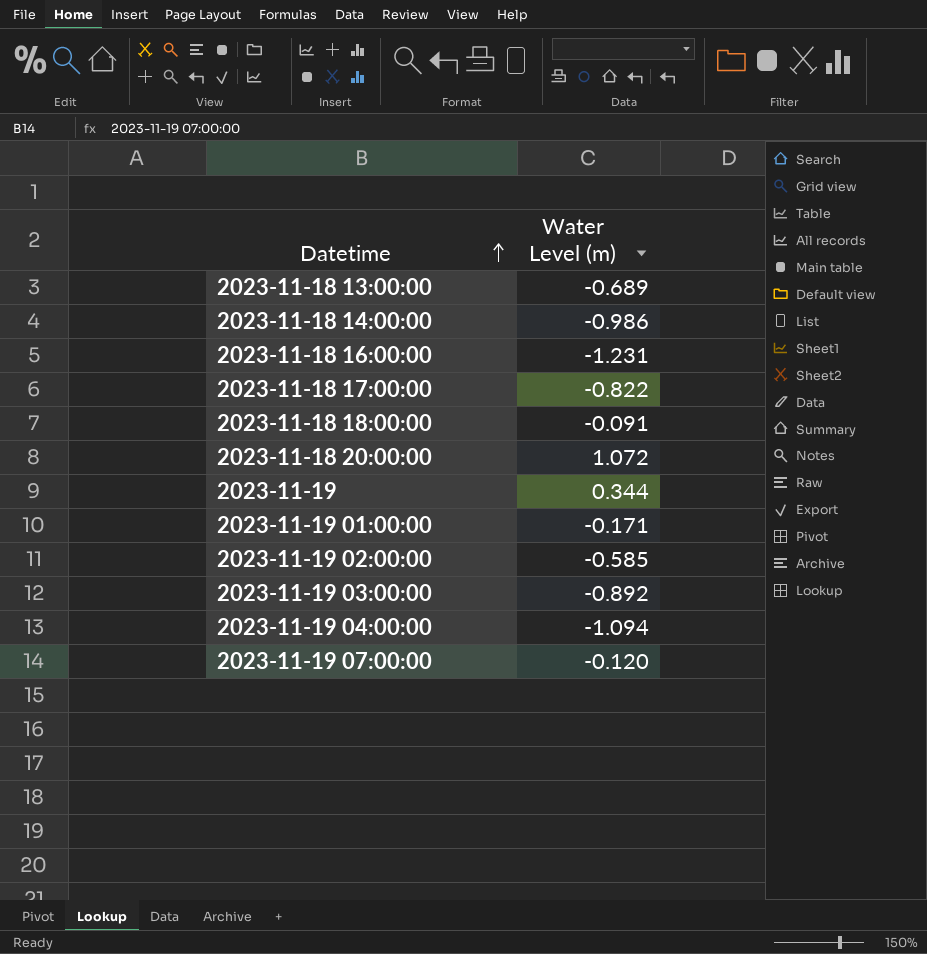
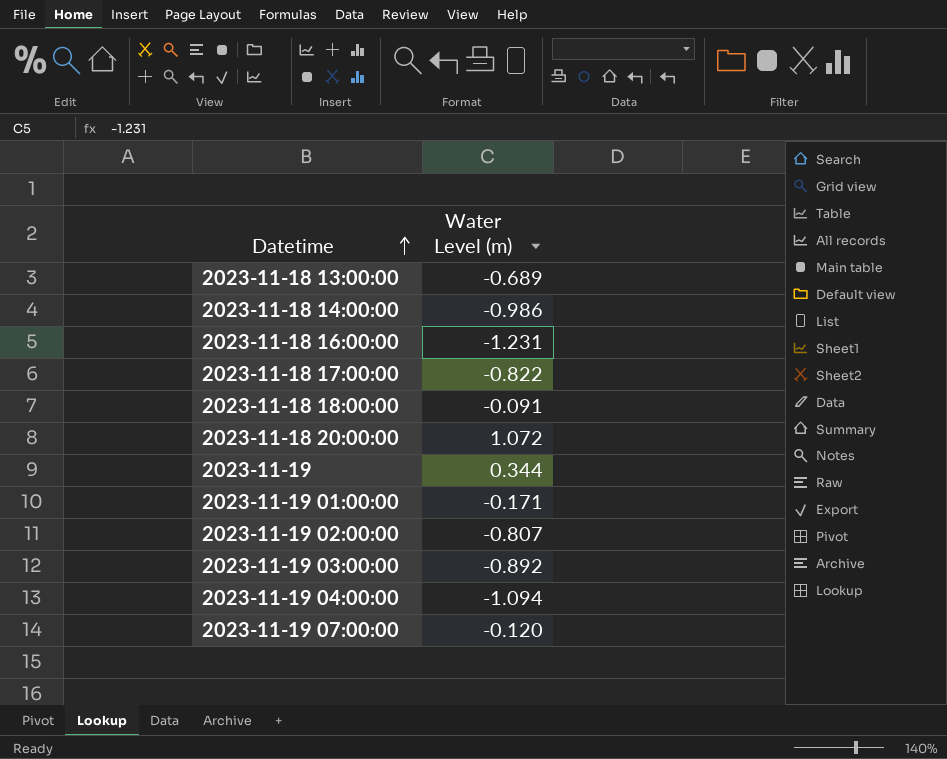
2023-11-19 02:00:00 | Water Level (m): -0.585 -> -0.807

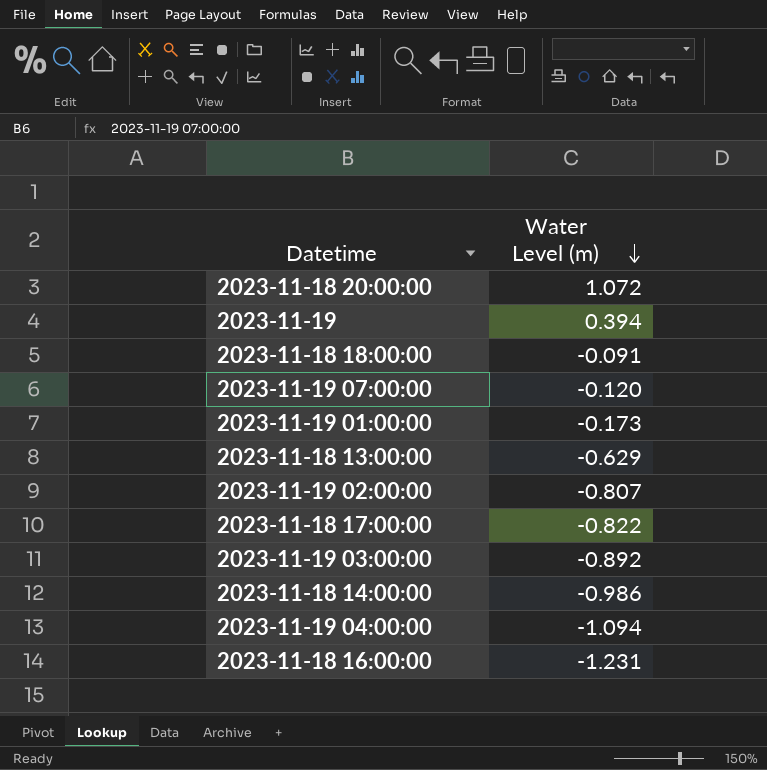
row order: Datetime ascending -> Water Level (m) descending
2023-11-19 | Water Level (m): 0.344 -> 0.394
2023-11-19 01:00:00 | Water Level (m): -0.171 -> -0.173
2023-11-18 13:00:00 | Water Level (m): -0.689 -> -0.629

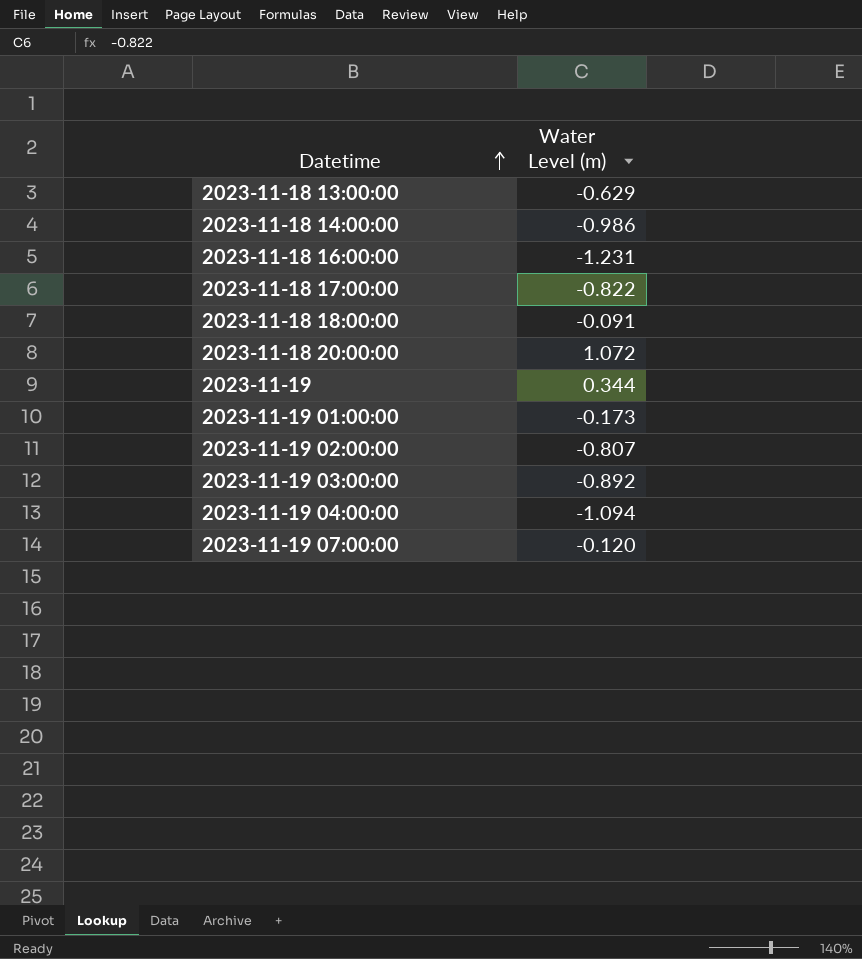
row order: Water Level (m) descending -> Datetime ascending
2023-11-19 | Water Level (m): 0.394 -> 0.344

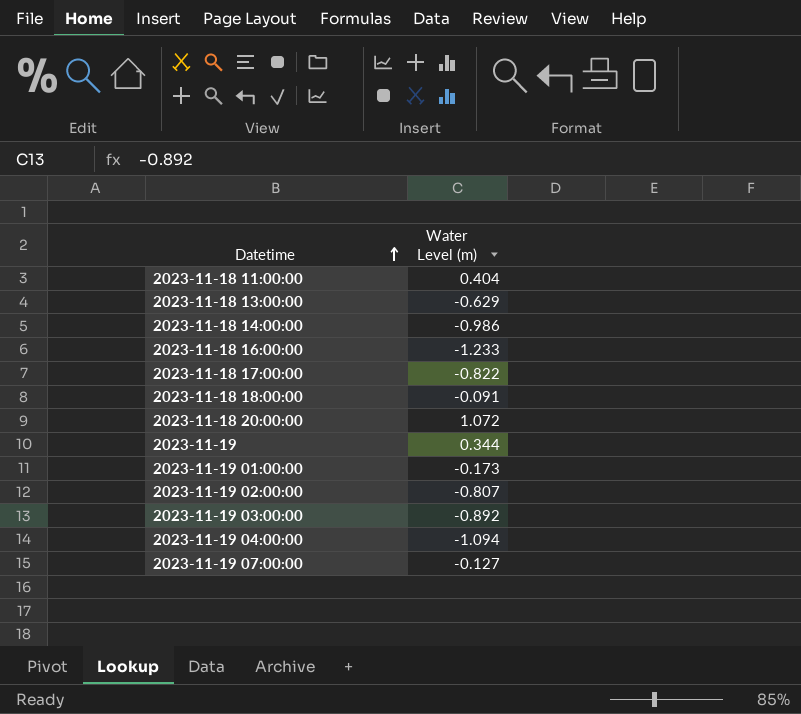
row 2023-11-18 11:00:00: none -> 0.404
2023-11-18 16:00:00 | Water Level (m): -1.231 -> -1.233
2023-11-19 07:00:00 | Water Level (m): -0.120 -> -0.127

